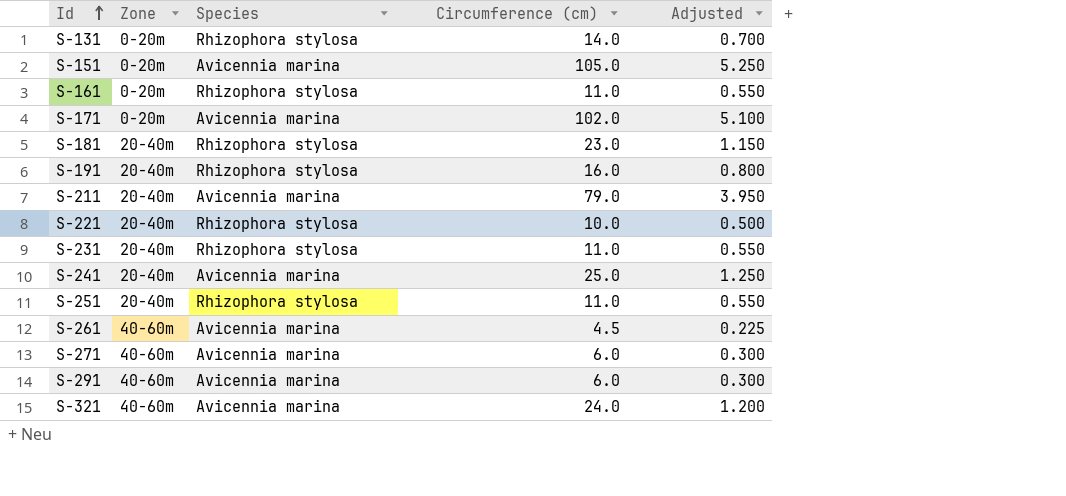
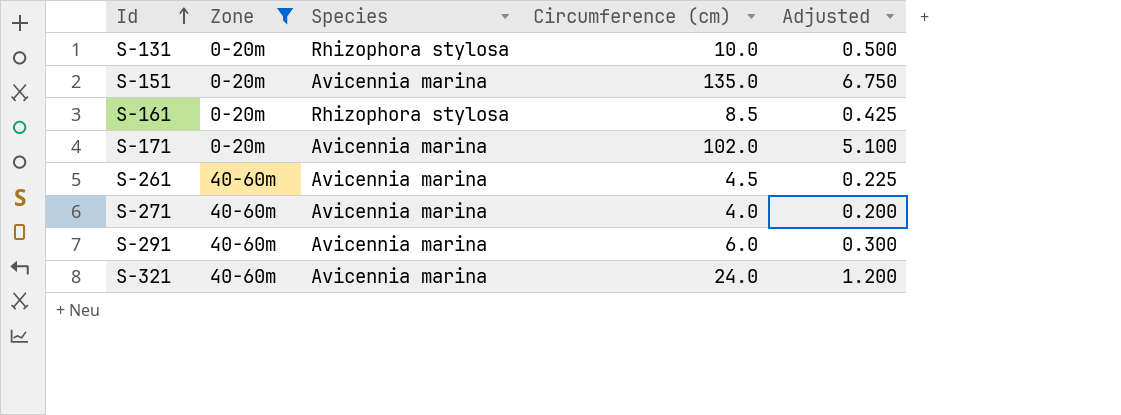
filter: none -> Zone != 20-40m
S-131 | Circumference (cm): 14.0 -> 10.0
S-131 | Adjusted: 0.700 -> 0.500
S-151 | Circumference (cm): 105.0 -> 135.0
S-151 | Adjusted: 5.250 -> 6.750
S-161 | Circumference (cm): 11.0 -> 8.5
S-161 | Adjusted: 0.550 -> 0.425
S-271 | Circumference (cm): 6.0 -> 4.0
S-271 | Adjusted: 0.300 -> 0.200

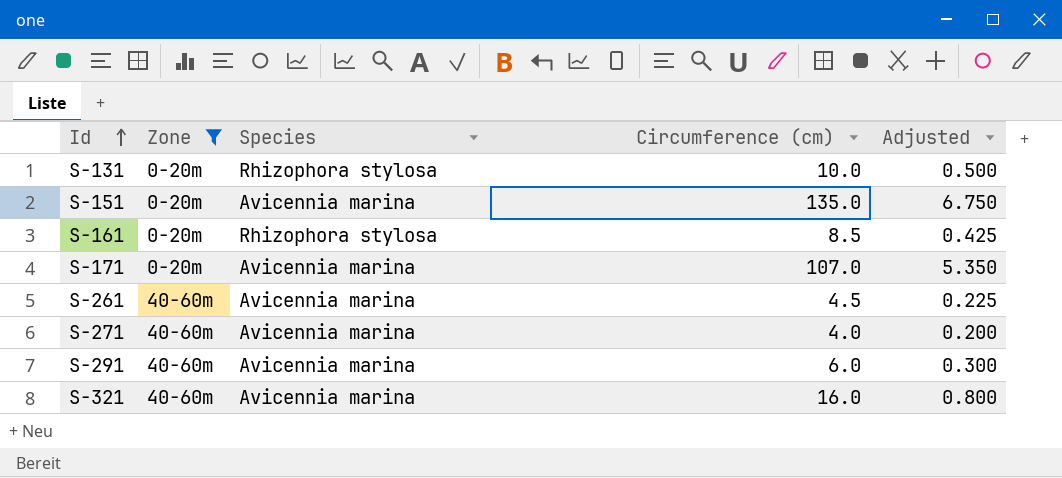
S-171 | Circumference (cm): 102.0 -> 107.0
S-171 | Adjusted: 5.100 -> 5.350
S-321 | Circumference (cm): 24.0 -> 16.0
S-321 | Adjusted: 1.200 -> 0.800

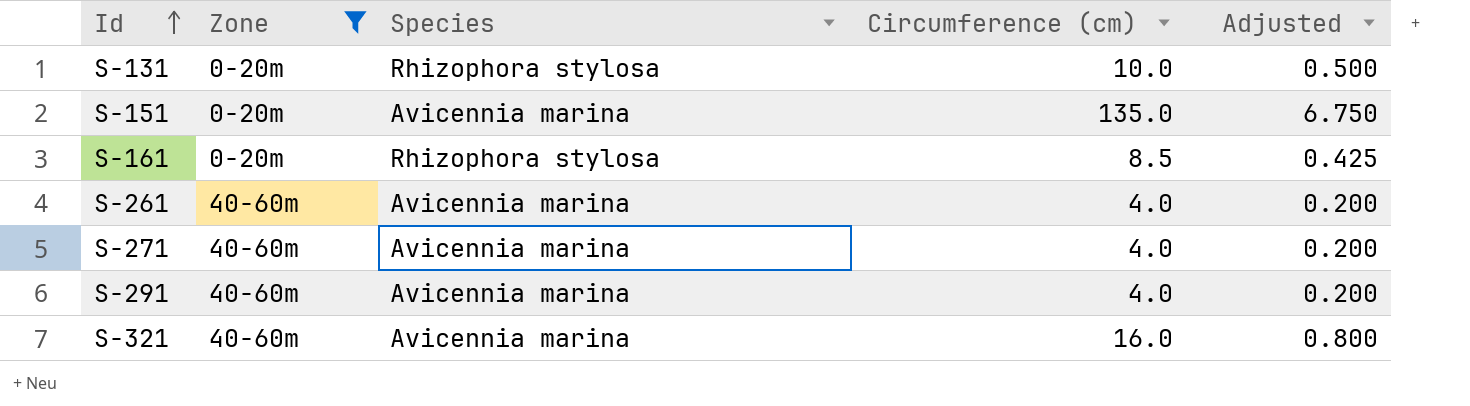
row S-171: 0-20m | Avicennia marina | 107.0 | 5.350 -> none
S-261 | Circumference (cm): 4.5 -> 4.0
S-261 | Adjusted: 0.225 -> 0.200
S-291 | Circumference (cm): 6.0 -> 4.0
S-291 | Adjusted: 0.300 -> 0.200

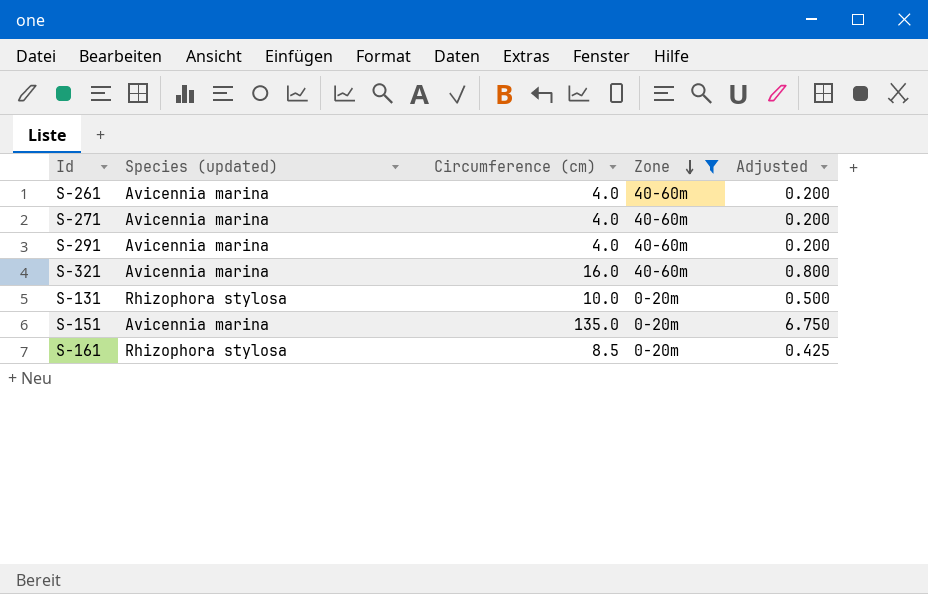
row order: Id ascending -> Zone descending
column name: Species -> Species (updated)
column Zone | position: 2 -> 4

